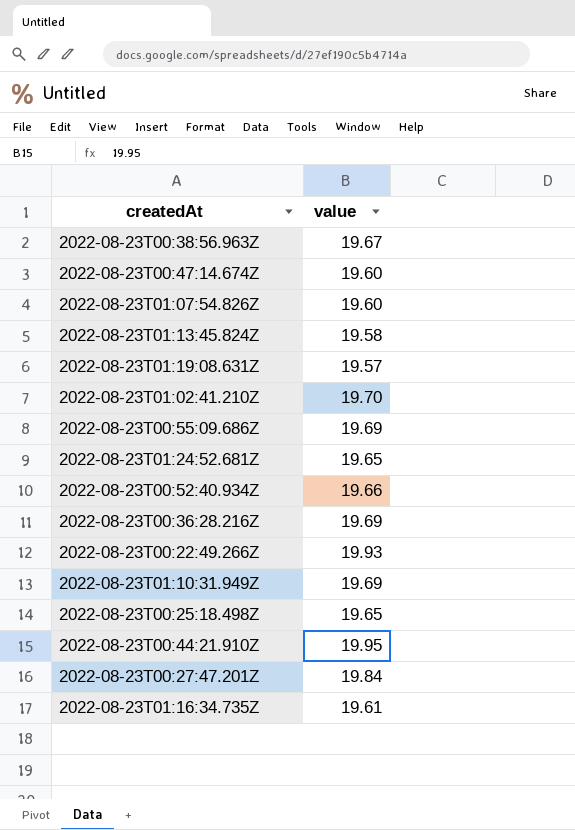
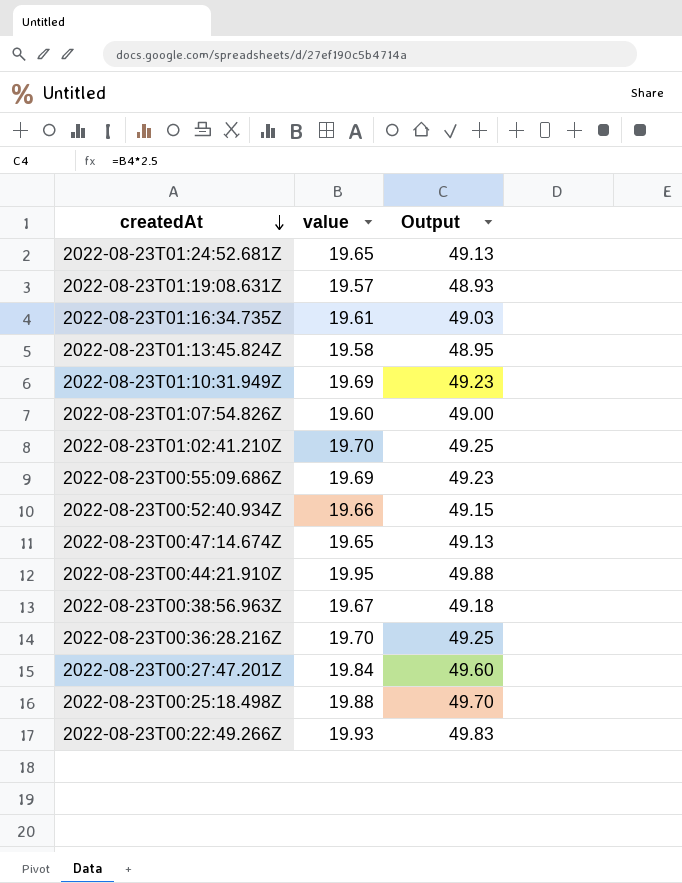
row order: none -> createdAt descending
column Output | formula: none -> [value] * 2.5
2022-08-23T00:47:14.674Z | value: 19.60 -> 19.65
2022-08-23T00:36:28.216Z | value: 19.69 -> 19.70
2022-08-23T00:25:18.498Z | value: 19.65 -> 19.88

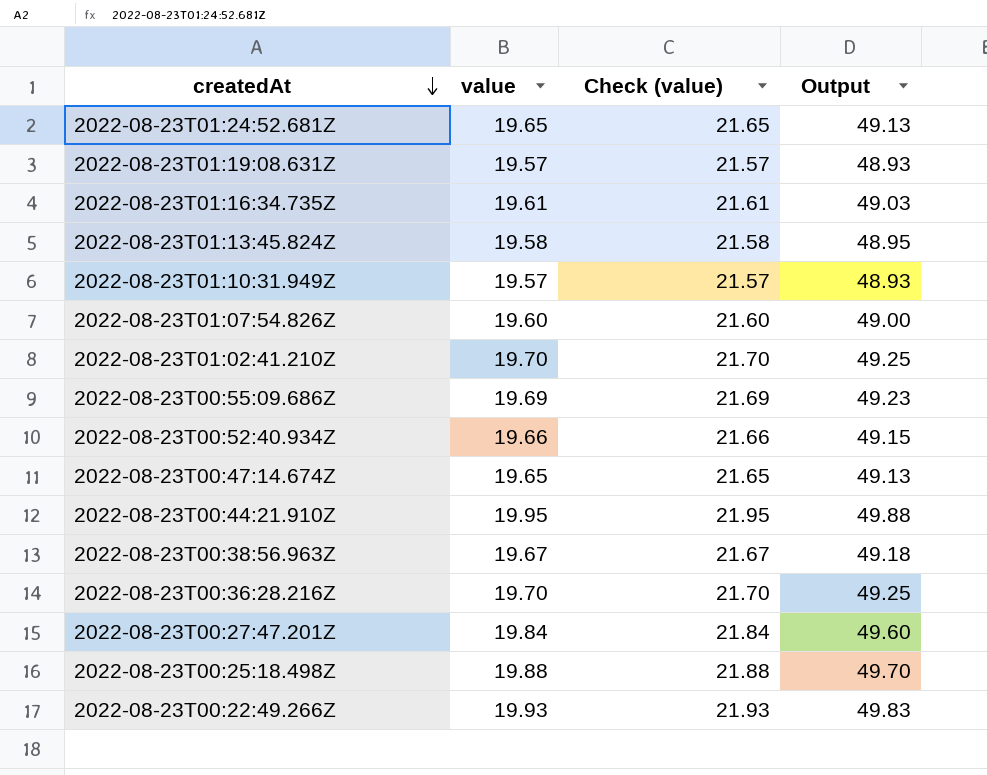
column Check (value) | formula: none -> [value] + 2
2022-08-23T01:10:31.949Z | value: 19.69 -> 19.57
2022-08-23T01:10:31.949Z | Output: 49.23 -> 48.93

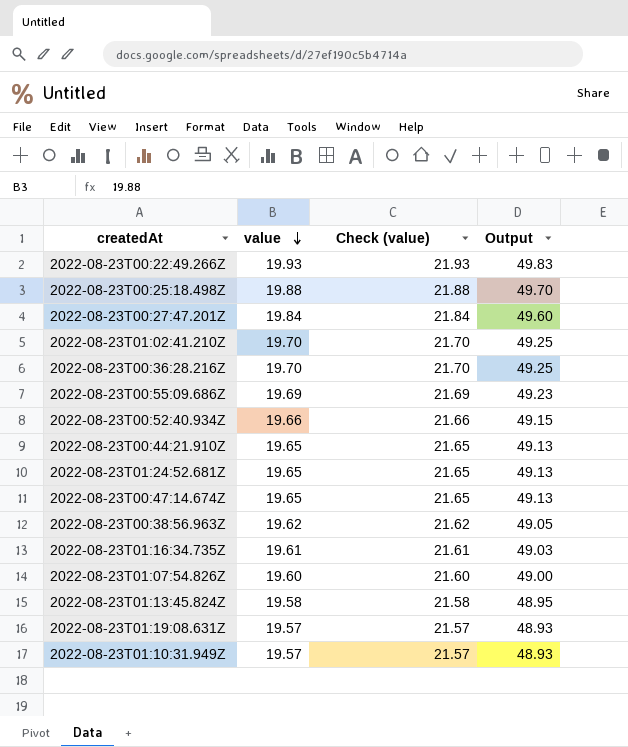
row order: createdAt descending -> value descending
2022-08-23T00:44:21.910Z | value: 19.95 -> 19.65
2022-08-23T00:44:21.910Z | Check (value): 21.95 -> 21.65
2022-08-23T00:44:21.910Z | Output: 49.88 -> 49.13
2022-08-23T00:38:56.963Z | value: 19.67 -> 19.62
2022-08-23T00:38:56.963Z | Check (value): 21.67 -> 21.62
2022-08-23T00:38:56.963Z | Output: 49.18 -> 49.05

